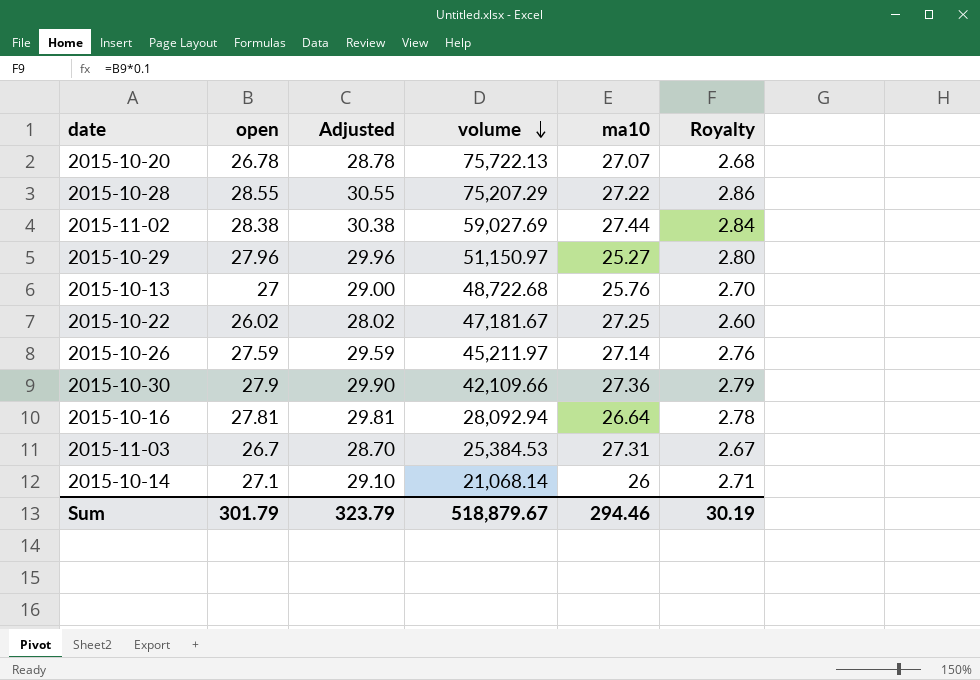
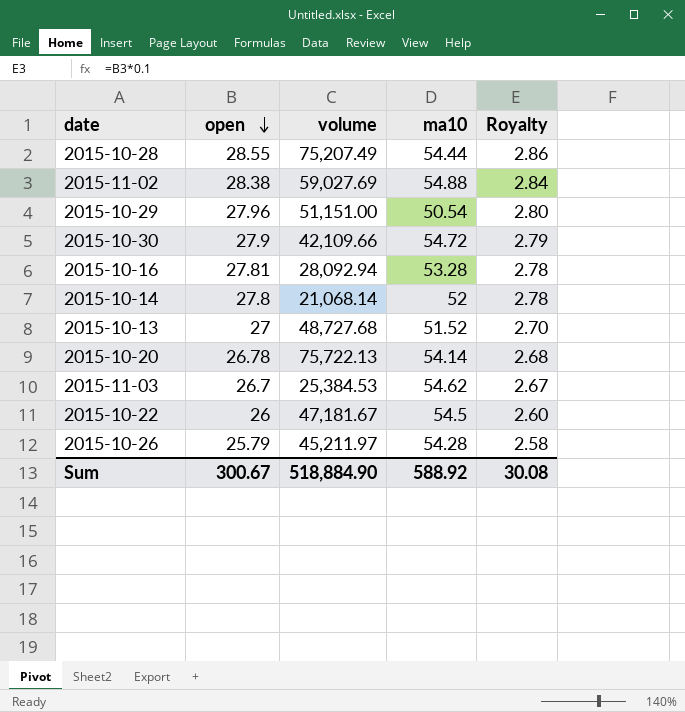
row order: volume descending -> open descending
column Adjusted | formula: [open] + 2 -> none
2015-10-28 | volume: 75,207.29 -> 75,207.49
2015-10-28 | ma10: 27.22 -> 54.44
2015-11-02 | ma10: 27.44 -> 54.88
2015-10-29 | volume: 51,150.97 -> 51,151.00
2015-10-29 | ma10: 25.27 -> 50.54
2015-10-30 | ma10: 27.36 -> 54.72
2015-10-16 | ma10: 26.64 -> 53.28
2015-10-14 | open: 27.1 -> 27.8
2015-10-14 | ma10: 26 -> 52
2015-10-14 | Royalty: 2.71 -> 2.78
2015-10-13 | volume: 48,722.68 -> 48,727.68
2015-10-13 | ma10: 25.76 -> 51.52
2015-10-20 | ma10: 27.07 -> 54.14
2015-11-03 | ma10: 27.31 -> 54.62
2015-10-22 | open: 26.02 -> 26
2015-10-22 | ma10: 27.25 -> 54.5
2015-10-26 | open: 27.59 -> 25.79
2015-10-26 | ma10: 27.14 -> 54.28
2015-10-26 | Royalty: 2.76 -> 2.58
Sum | open: 301.79 -> 300.67
Sum | volume: 518,879.67 -> 518,884.90
Sum | ma10: 294.46 -> 588.92
Sum | Royalty: 30.19 -> 30.08

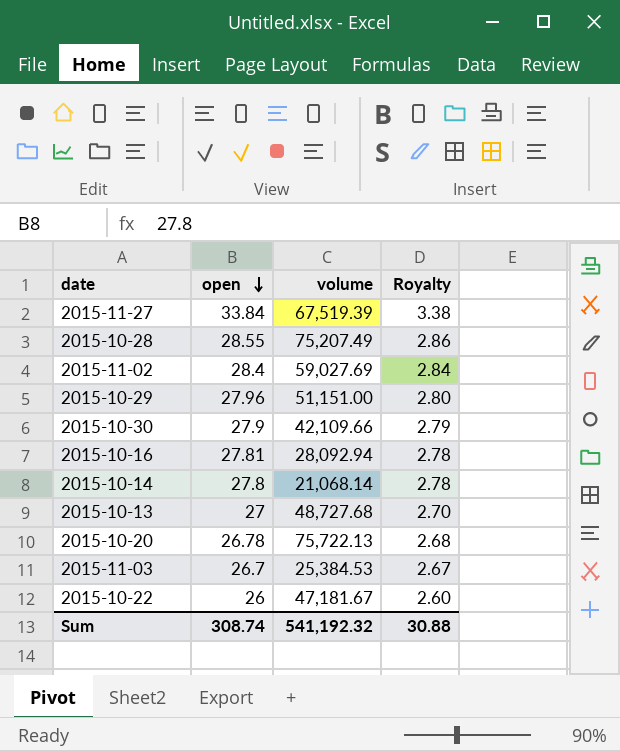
column ma10 | position: 4 -> none
row 2015-10-26: 25.79 | 45,211.97 | 54.28 | 2.58 -> none
row 2015-11-27: none -> 33.84 | 67,519.39 | 3.38
2015-11-02 | open: 28.38 -> 28.4
Sum | open: 300.67 -> 308.74
Sum | volume: 518,884.90 -> 541,192.32
Sum | Royalty: 30.08 -> 30.88

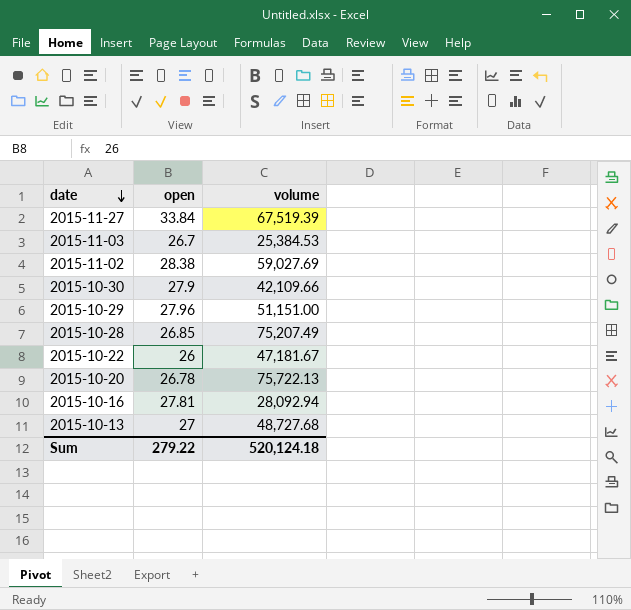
row order: open descending -> date descending
column Royalty | formula: [open] * 0.1 -> none
row 2015-10-14: 27.8 | 21,068.14 | 2.78 -> none
2015-11-02 | open: 28.4 -> 28.38
2015-10-28 | open: 28.55 -> 26.85
Sum | open: 308.74 -> 279.22
Sum | volume: 541,192.32 -> 520,124.18

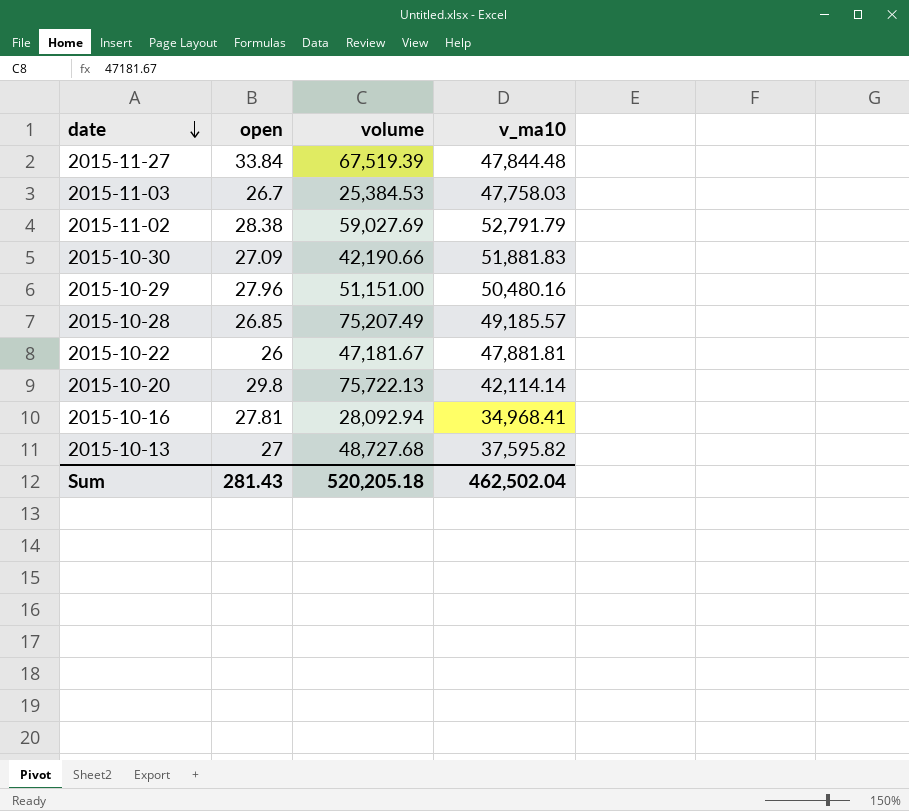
column v_ma10 | position: none -> 4
2015-10-30 | open: 27.9 -> 27.09
2015-10-30 | volume: 42,109.66 -> 42,190.66
2015-10-20 | open: 26.78 -> 29.8
Sum | open: 279.22 -> 281.43
Sum | volume: 520,124.18 -> 520,205.18

